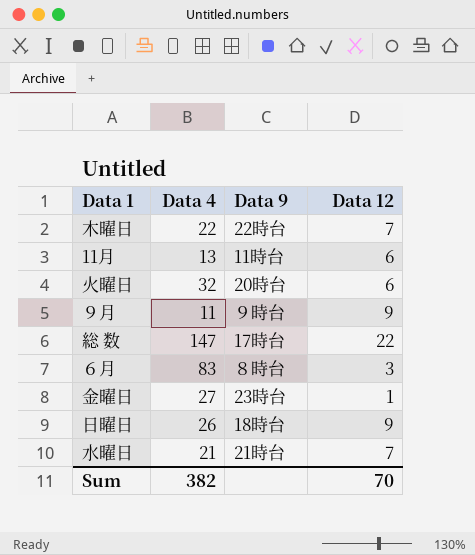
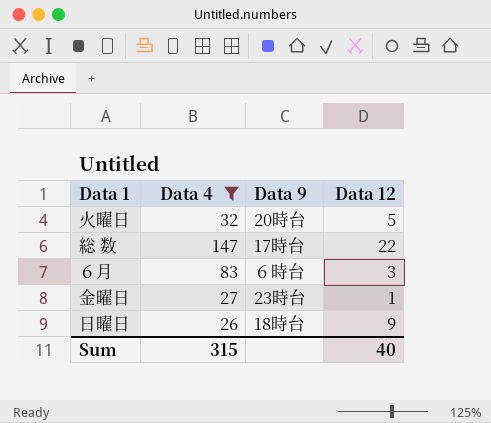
filter: none -> Data 4 >= 26
火曜日 | Data 12: 6 -> 5
６月 | Data 9: ８時台 -> ６時台
Sum | Data 4: 382 -> 315
Sum | Data 12: 70 -> 40

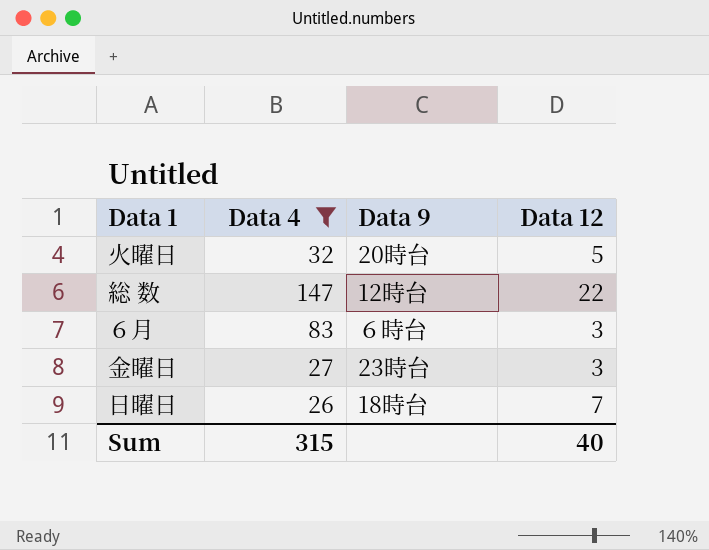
総 数 | Data 9: 17時台 -> 12時台
金曜日 | Data 12: 1 -> 3
日曜日 | Data 12: 9 -> 7

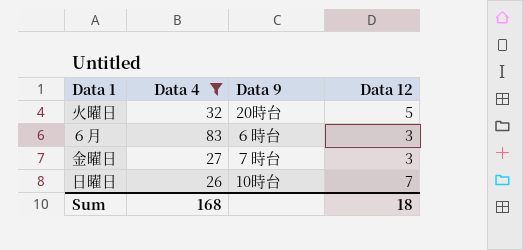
row 総 数: 147 | 12時台 | 22 -> none
金曜日 | Data 9: 23時台 -> ７時台
日曜日 | Data 9: 18時台 -> 10時台
Sum | Data 4: 315 -> 168
Sum | Data 12: 40 -> 18

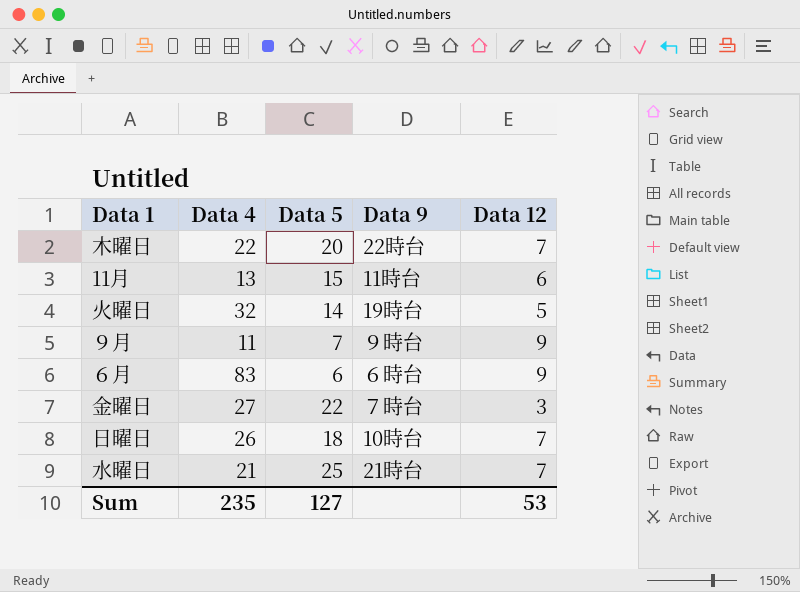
filter: Data 4 >= 26 -> none
column Data 5 | position: none -> 3
火曜日 | Data 9: 20時台 -> 19時台
６月 | Data 12: 3 -> 9
Sum | Data 4: 168 -> 235
Sum | Data 12: 18 -> 53

